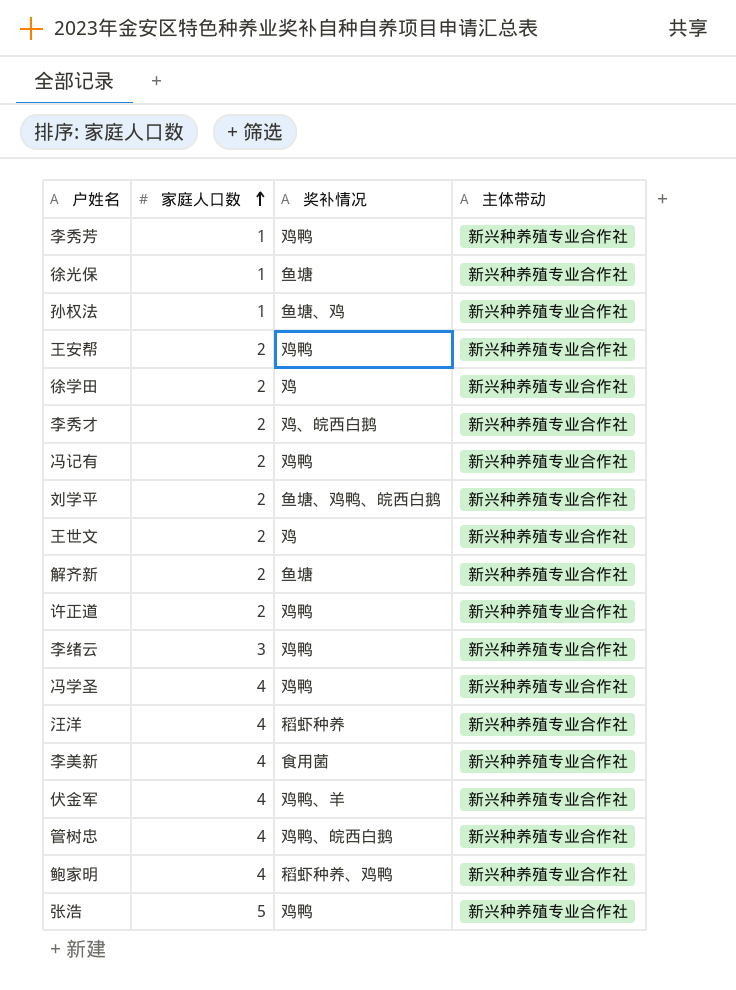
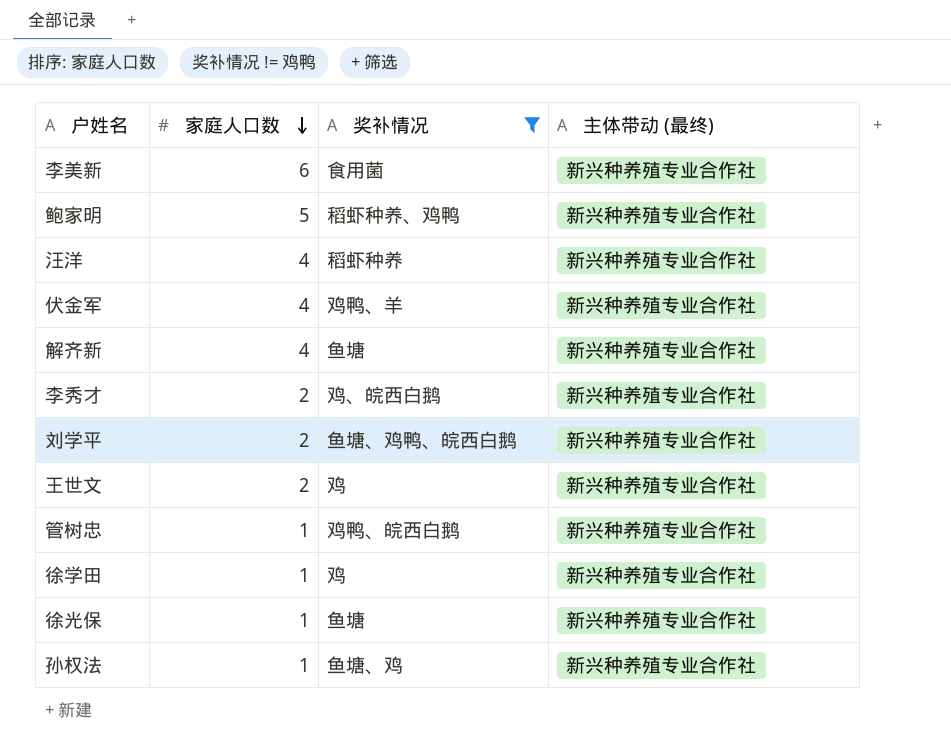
filter: none -> 奖补情况 != 鸡鸭
row order: 家庭人口数 ascending -> 家庭人口数 descending
column name: 主体带动 -> 主体带动 (最终)
李美新 | 家庭人口数: 4 -> 6
鲍家明 | 家庭人口数: 4 -> 5
解齐新 | 家庭人口数: 2 -> 4
管树忠 | 家庭人口数: 4 -> 1
徐学田 | 家庭人口数: 2 -> 1

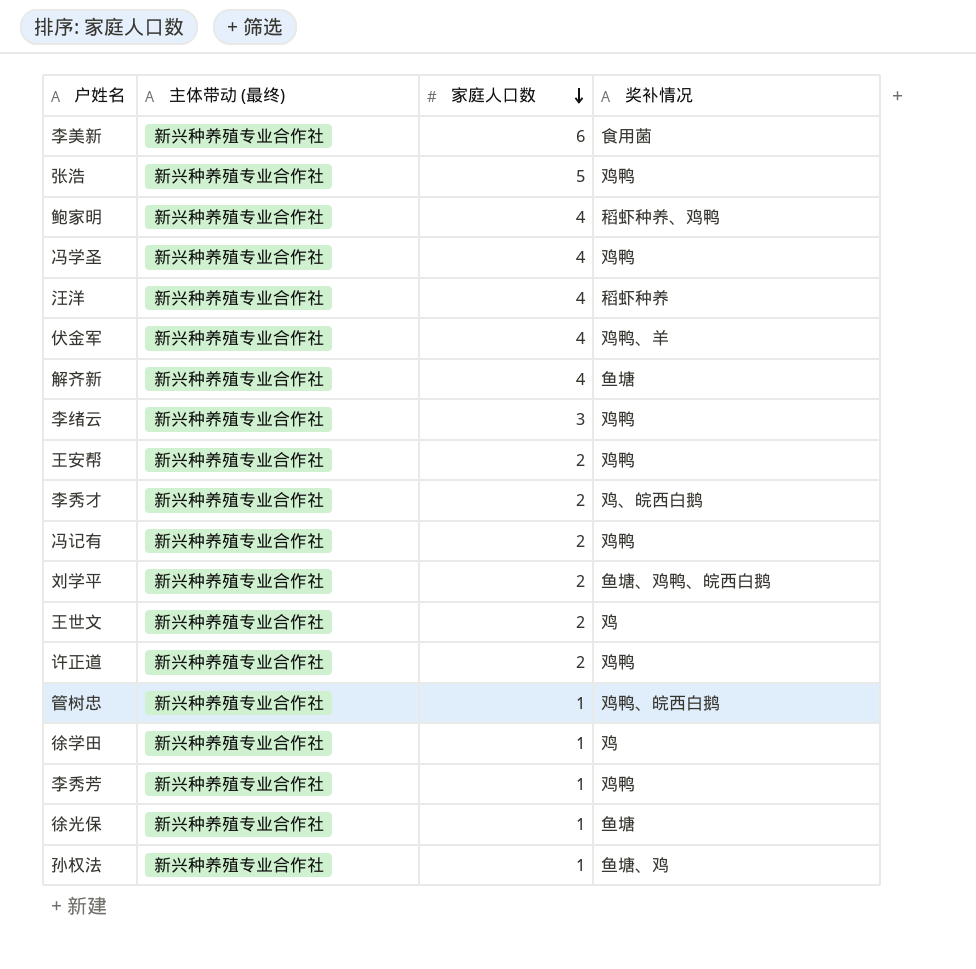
filter: 奖补情况 != 鸡鸭 -> none
column 主体带动 (最终) | position: 4 -> 2
鲍家明 | 家庭人口数: 5 -> 4

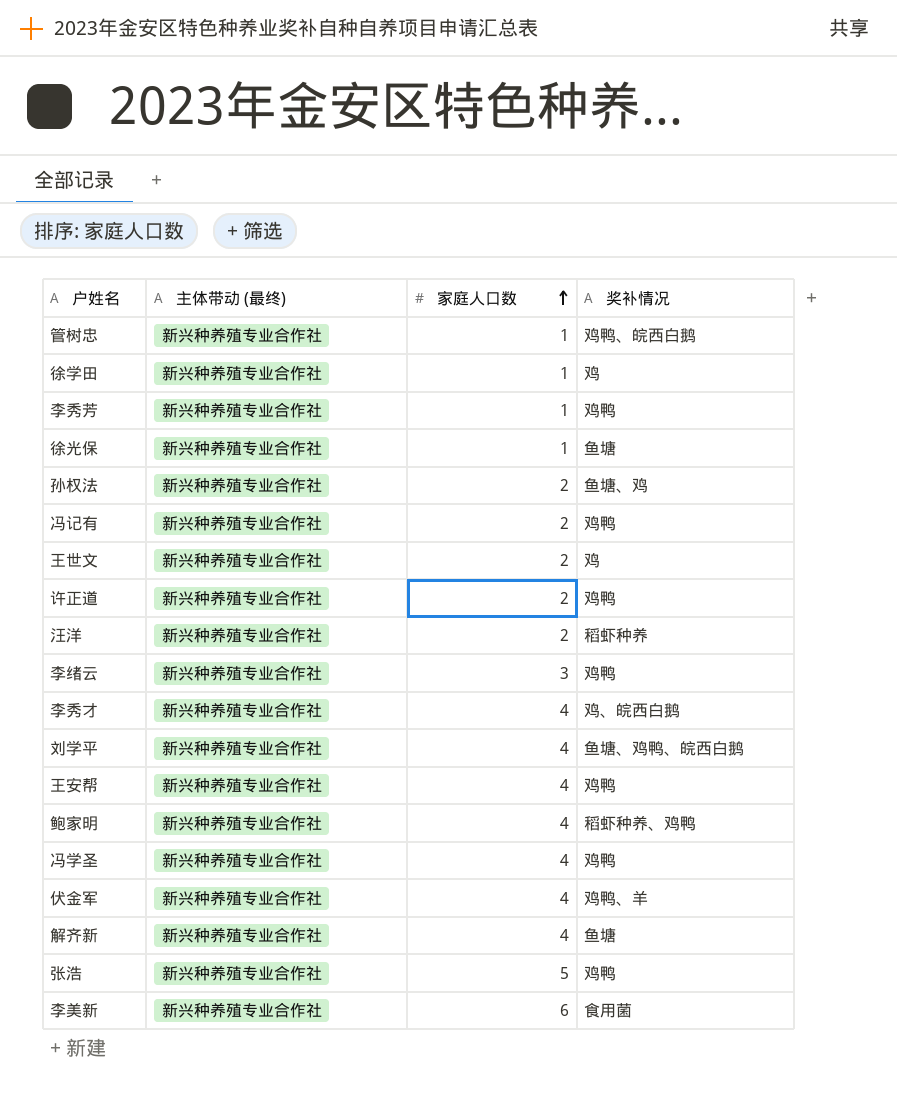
row order: 家庭人口数 descending -> 家庭人口数 ascending
孙权法 | 家庭人口数: 1 -> 2
汪洋 | 家庭人口数: 4 -> 2
李秀才 | 家庭人口数: 2 -> 4
刘学平 | 家庭人口数: 2 -> 4
王安帮 | 家庭人口数: 2 -> 4

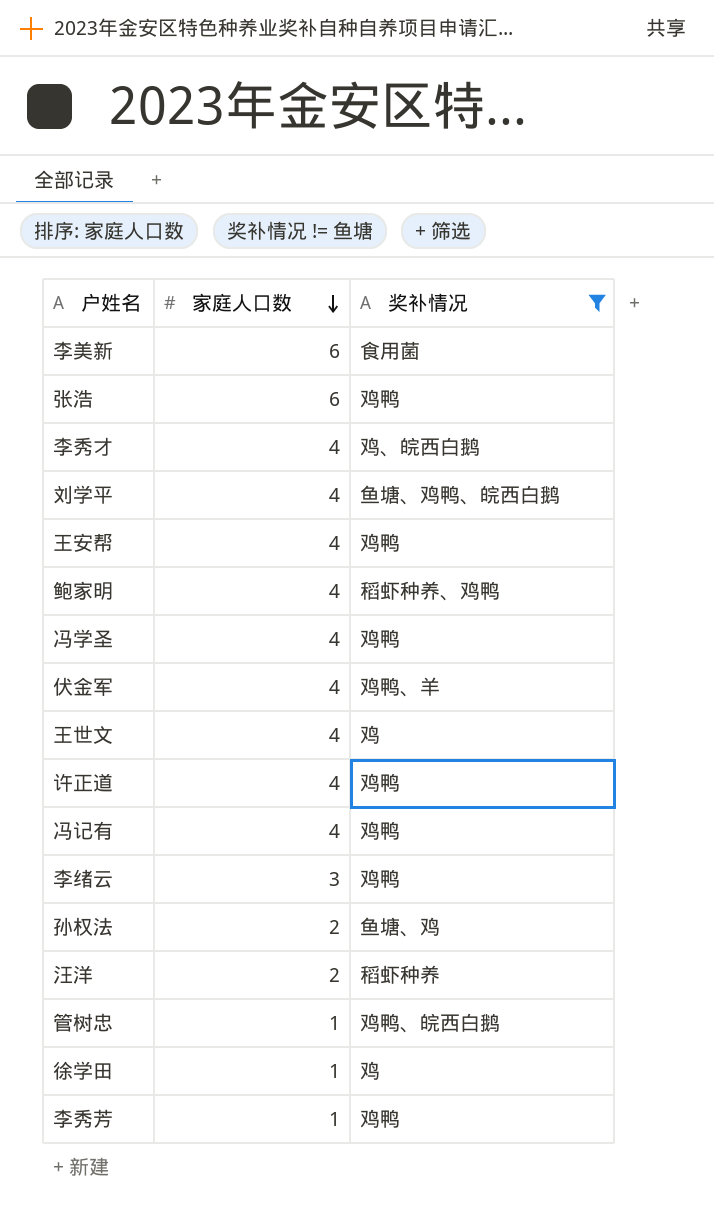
filter: none -> 奖补情况 != 鱼塘
row order: 家庭人口数 ascending -> 家庭人口数 descending
column 主体带动 (最终) | position: 2 -> none
张浩 | 家庭人口数: 5 -> 6
王世文 | 家庭人口数: 2 -> 4
许正道 | 家庭人口数: 2 -> 4
冯记有 | 家庭人口数: 2 -> 4

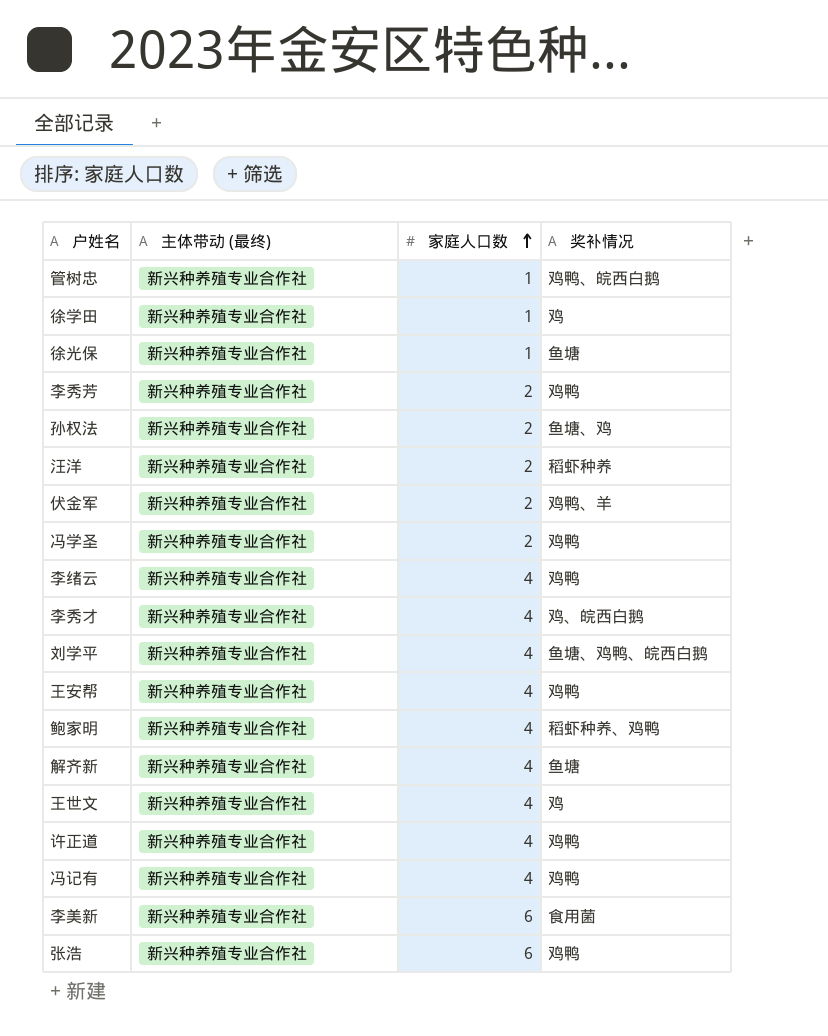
filter: 奖补情况 != 鱼塘 -> none
row order: 家庭人口数 descending -> 家庭人口数 ascending
column 主体带动 (最终) | position: none -> 2
李秀芳 | 家庭人口数: 1 -> 2
伏金军 | 家庭人口数: 4 -> 2
冯学圣 | 家庭人口数: 4 -> 2
李绪云 | 家庭人口数: 3 -> 4

